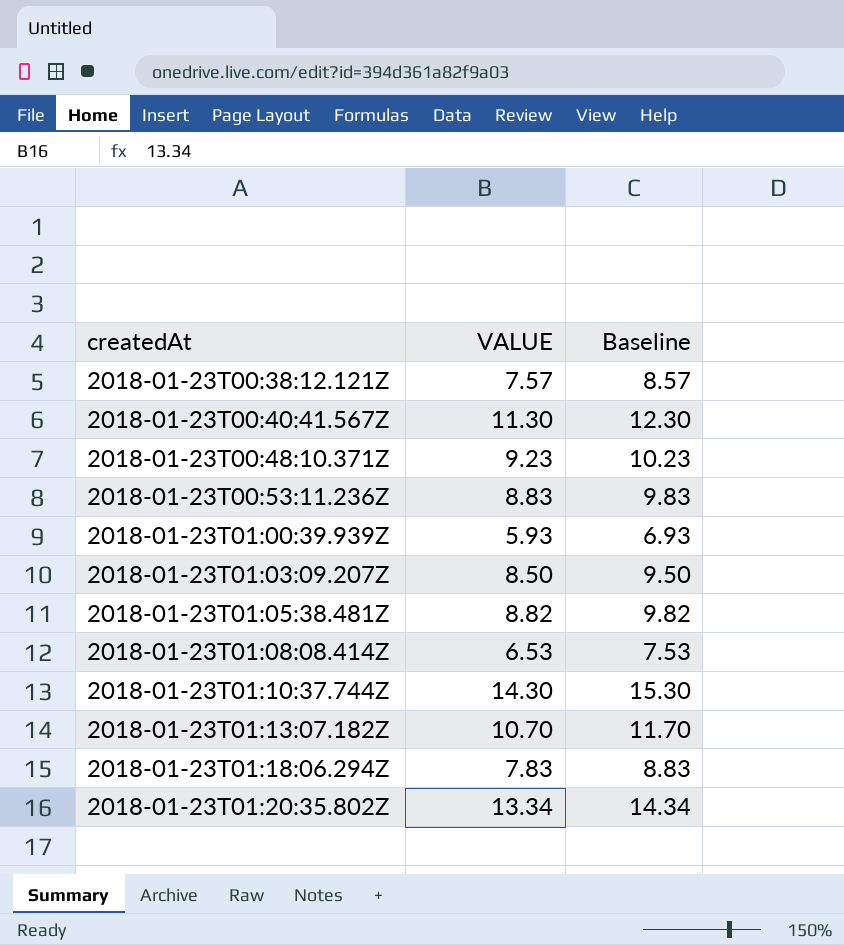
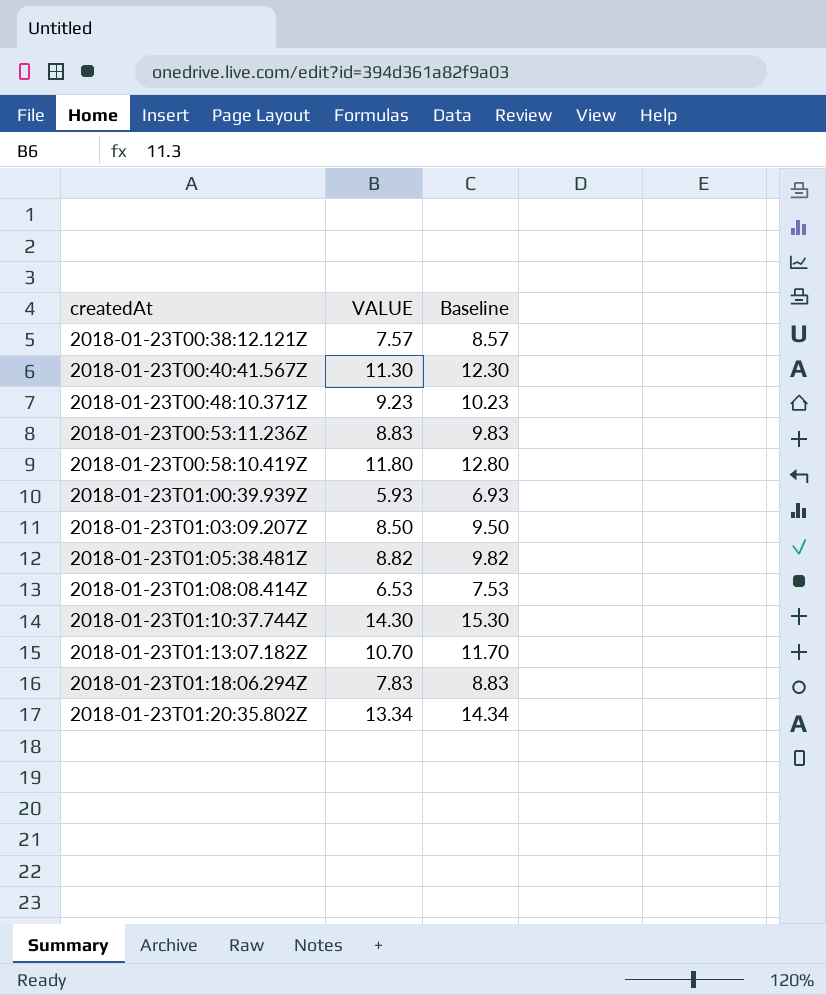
row 2018-01-23T00:58:10.419Z: none -> 11.80 | 12.80

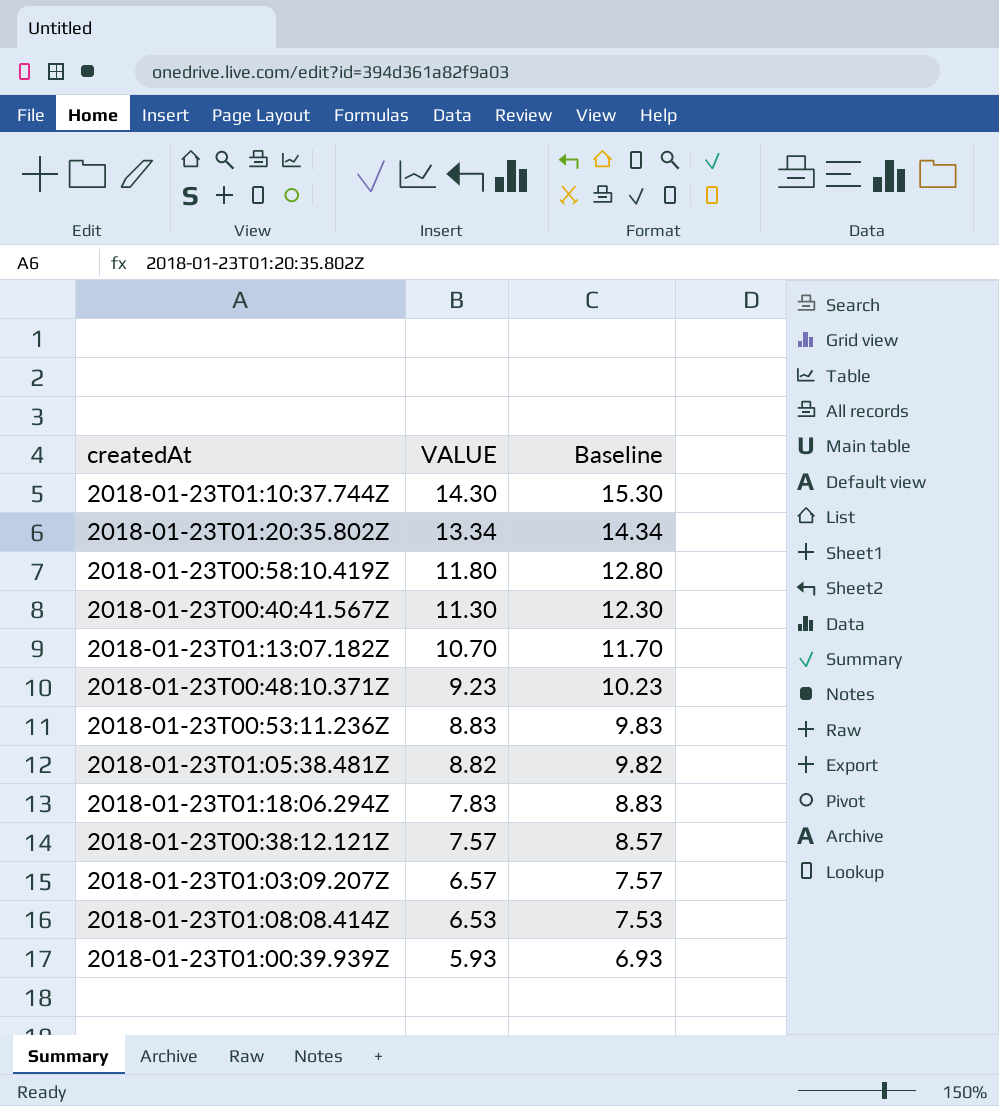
row order: createdAt ascending -> VALUE descending
2018-01-23T01:03:09.207Z | VALUE: 8.50 -> 6.57
2018-01-23T01:03:09.207Z | Baseline: 9.50 -> 7.57

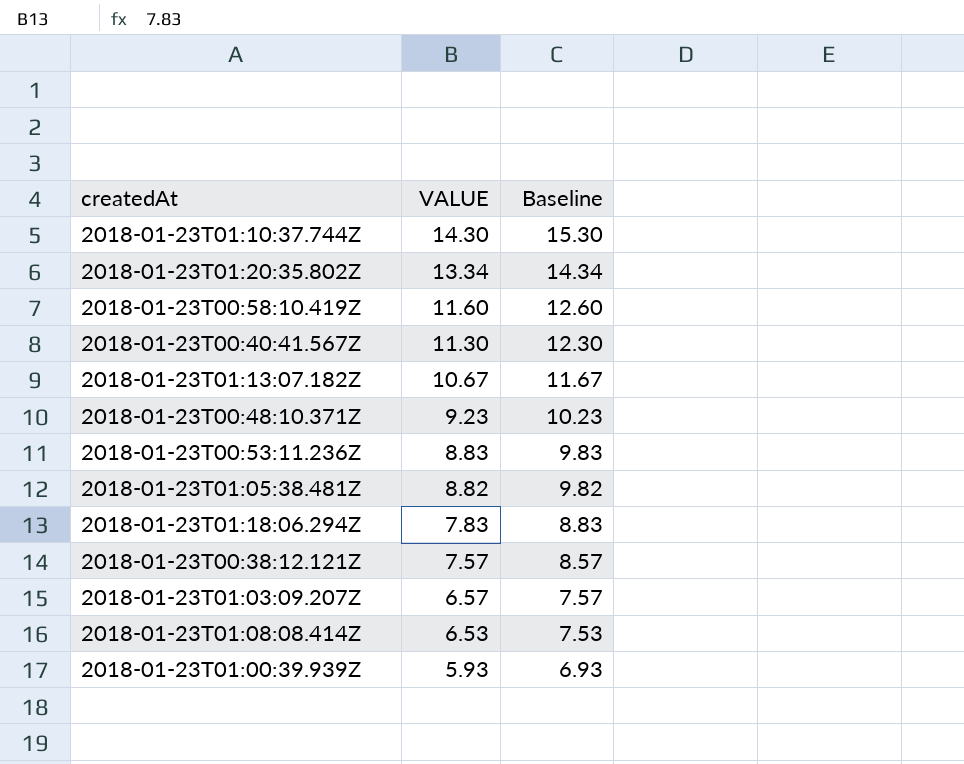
2018-01-23T00:58:10.419Z | VALUE: 11.80 -> 11.60
2018-01-23T00:58:10.419Z | Baseline: 12.80 -> 12.60
2018-01-23T01:13:07.182Z | VALUE: 10.70 -> 10.67
2018-01-23T01:13:07.182Z | Baseline: 11.70 -> 11.67

